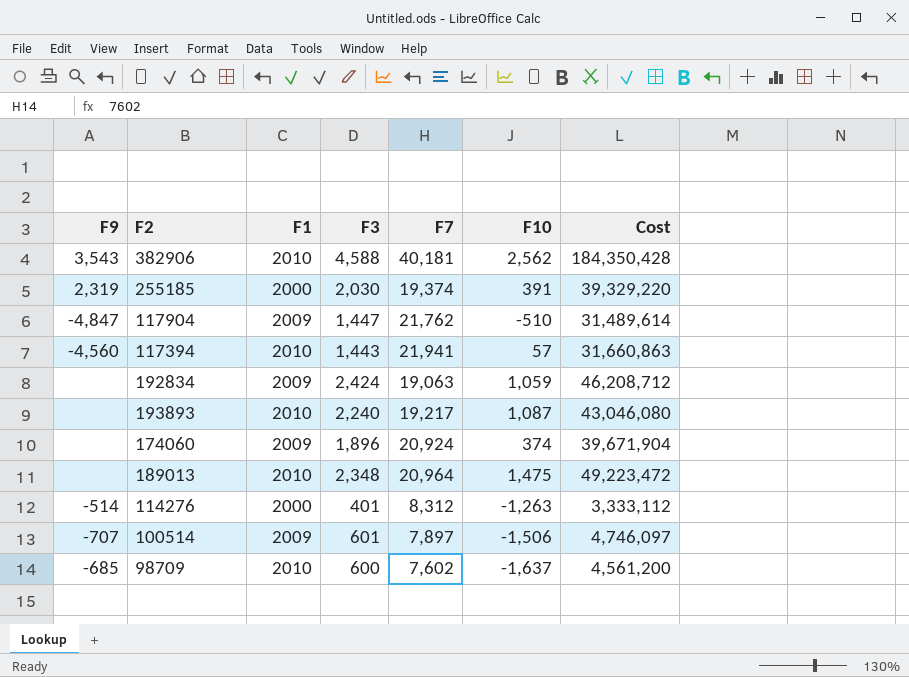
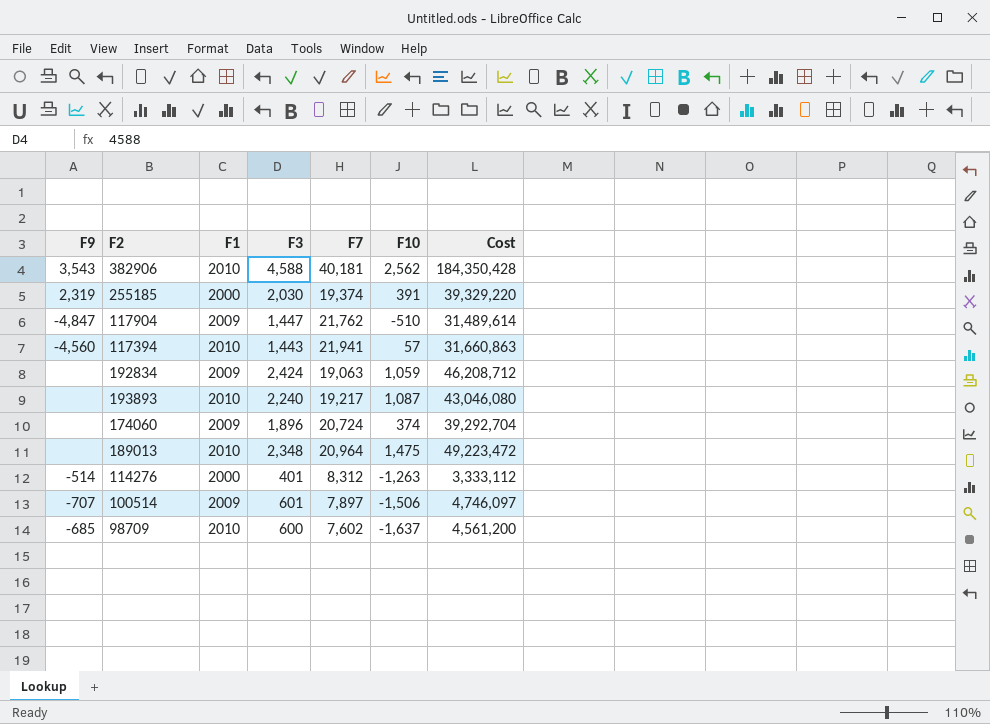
174060 | F7: 20,924 -> 20,724
174060 | Cost: 39,671,904 -> 39,292,704

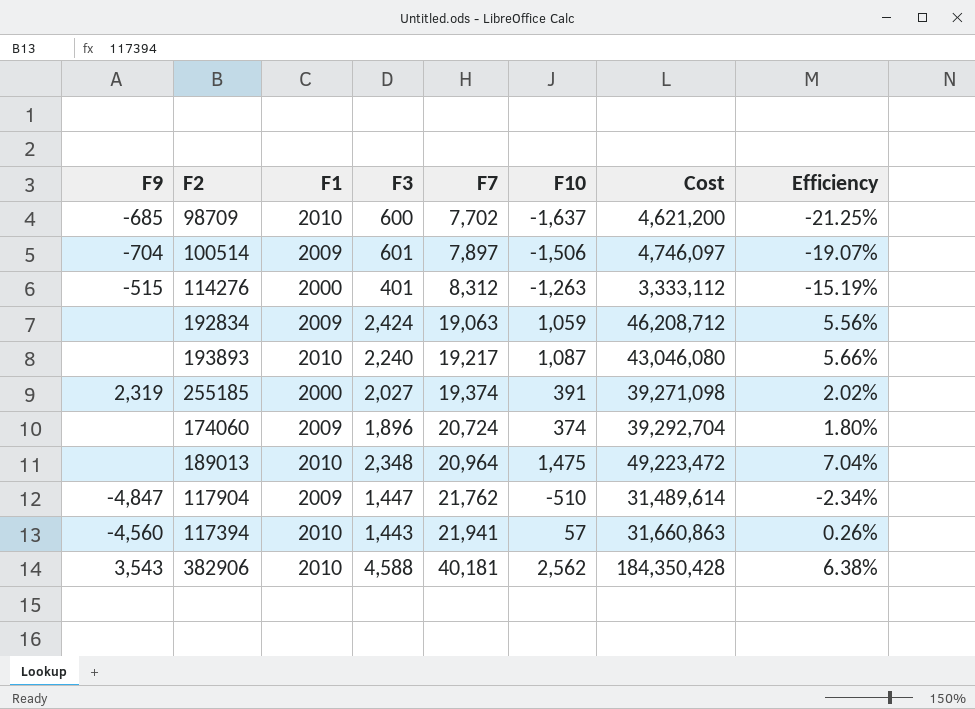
row order: none -> F7 ascending
column Efficiency | formula: none -> [F10] / [F7]
98709 | F7: 7,602 -> 7,702
98709 | Cost: 4,561,200 -> 4,621,200
100514 | F9: -707 -> -704
114276 | F9: -514 -> -515
255185 | F3: 2,030 -> 2,027
255185 | Cost: 39,329,220 -> 39,271,098

